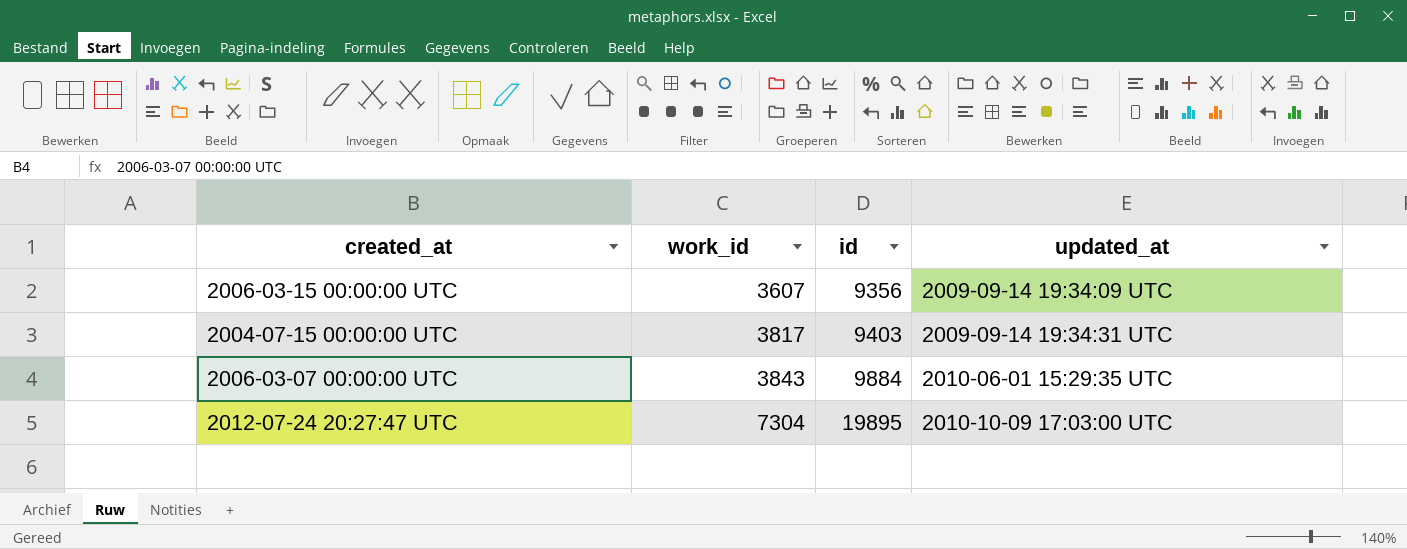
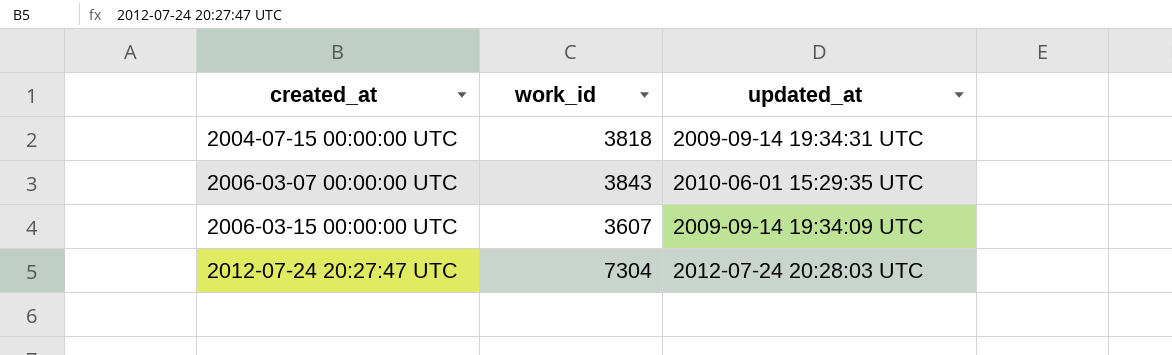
row order: work_id ascending -> created_at ascending
column id | position: 3 -> none
2004-07-15 00:00:00 UTC | work_id: 3817 -> 3818
2012-07-24 20:27:47 UTC | updated_at: 2010-10-09 17:03:00 UTC -> 2012-07-24 20:28:03 UTC

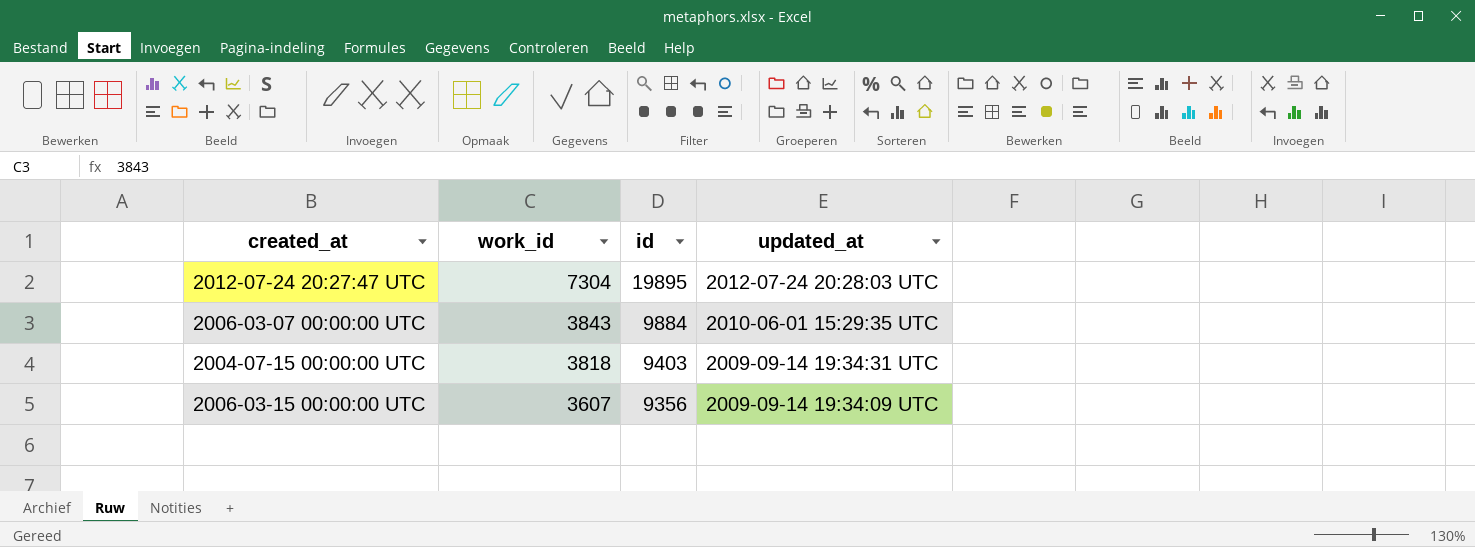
row order: created_at ascending -> work_id descending
column id | position: none -> 3

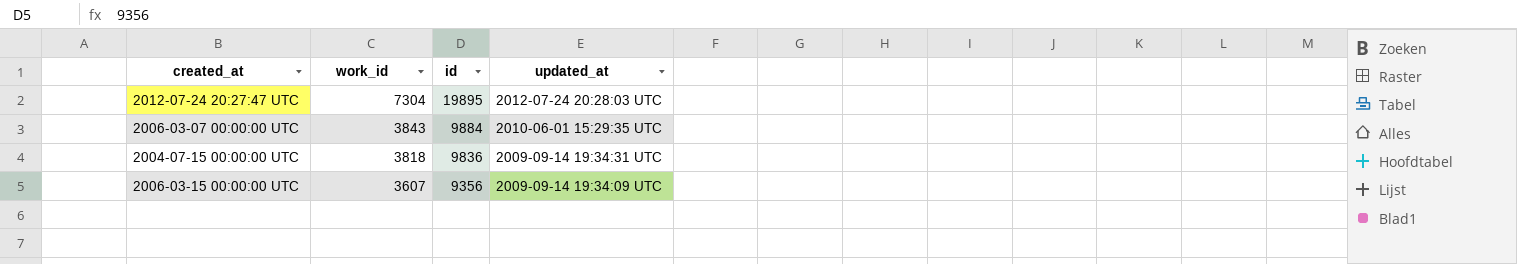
2004-07-15 00:00:00 UTC | id: 9403 -> 9836

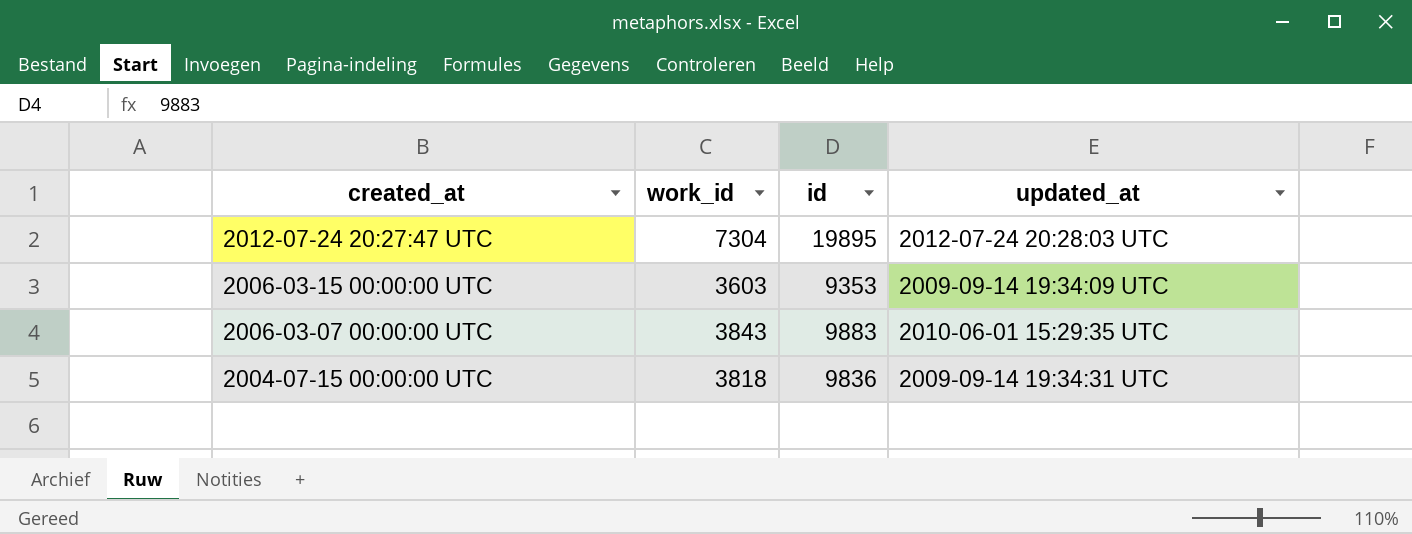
row order: work_id descending -> created_at descending
2006-03-15 00:00:00 UTC | work_id: 3607 -> 3603
2006-03-15 00:00:00 UTC | id: 9356 -> 9353
2006-03-07 00:00:00 UTC | id: 9884 -> 9883

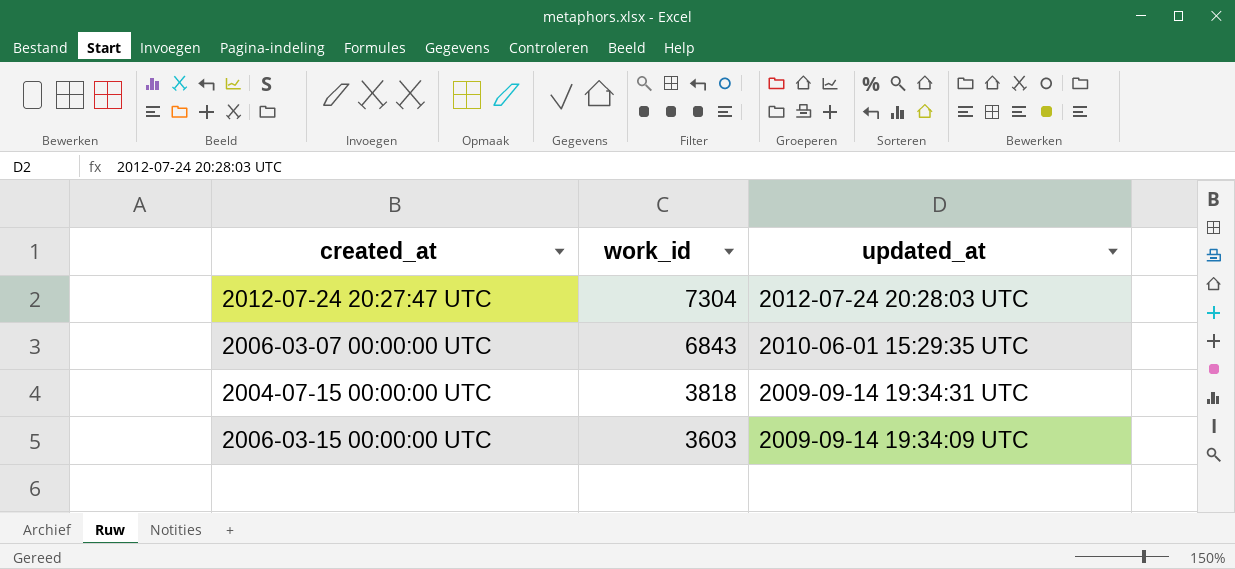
row order: created_at descending -> work_id descending
column id | position: 3 -> none
2006-03-07 00:00:00 UTC | work_id: 3843 -> 6843

